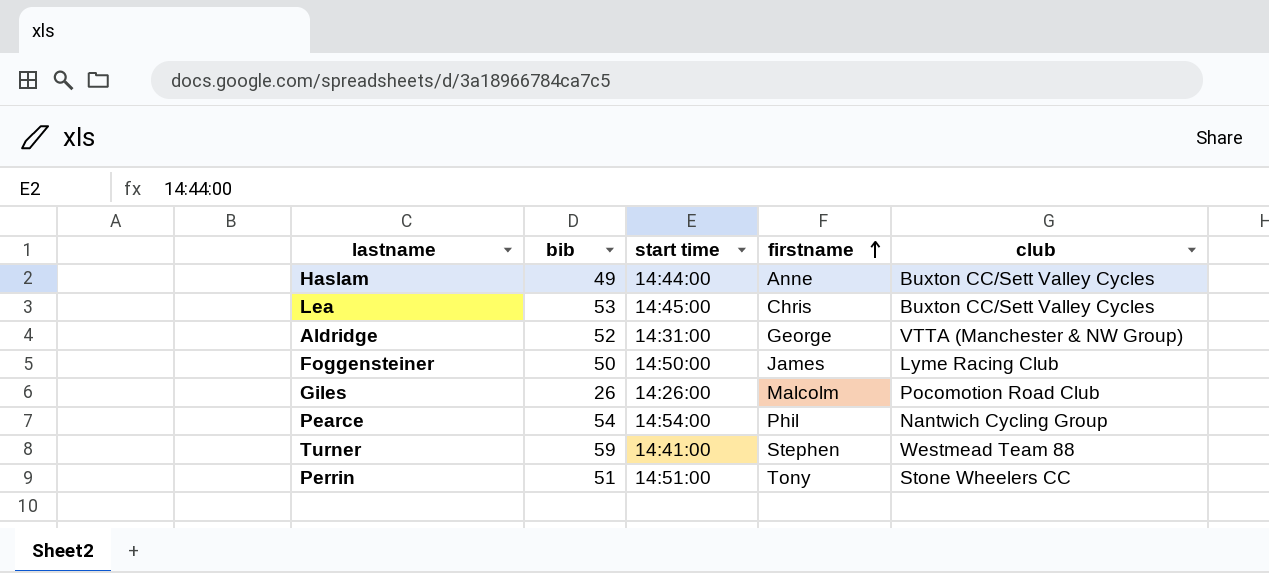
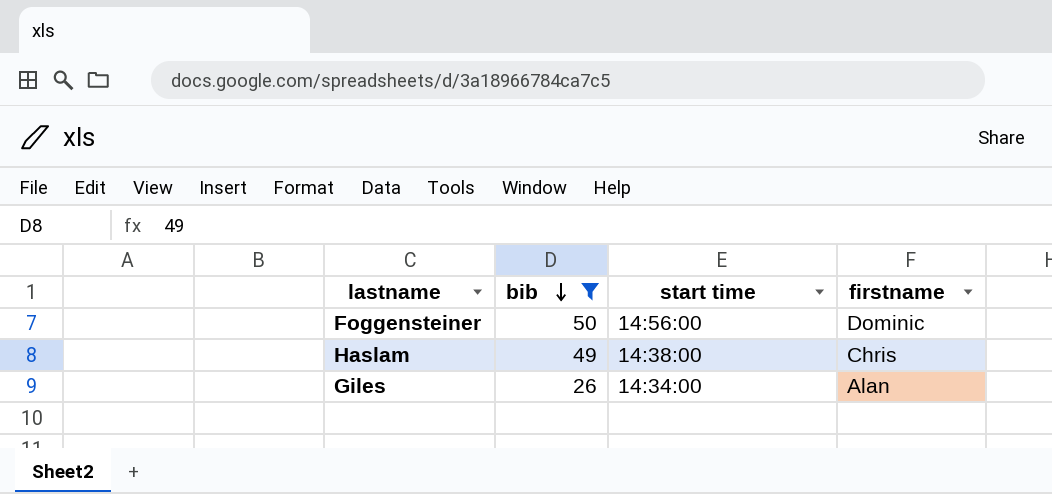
filter: none -> bib <= 50
row order: firstname ascending -> bib descending
column club | position: 5 -> none
Foggensteiner | start time: 14:50:00 -> 14:56:00
Foggensteiner | firstname: James -> Dominic
Haslam | start time: 14:44:00 -> 14:38:00
Haslam | firstname: Anne -> Chris
Giles | start time: 14:26:00 -> 14:34:00
Giles | firstname: Malcolm -> Alan

